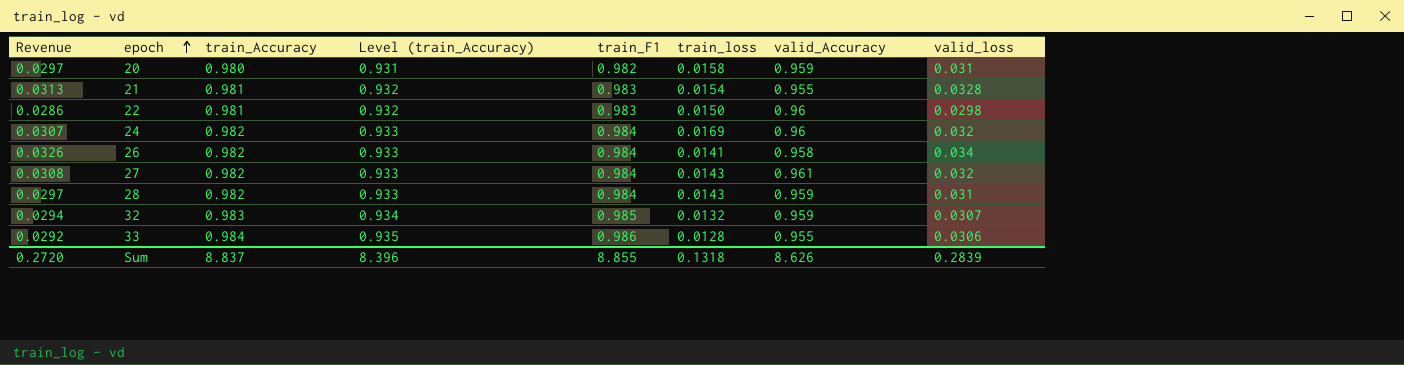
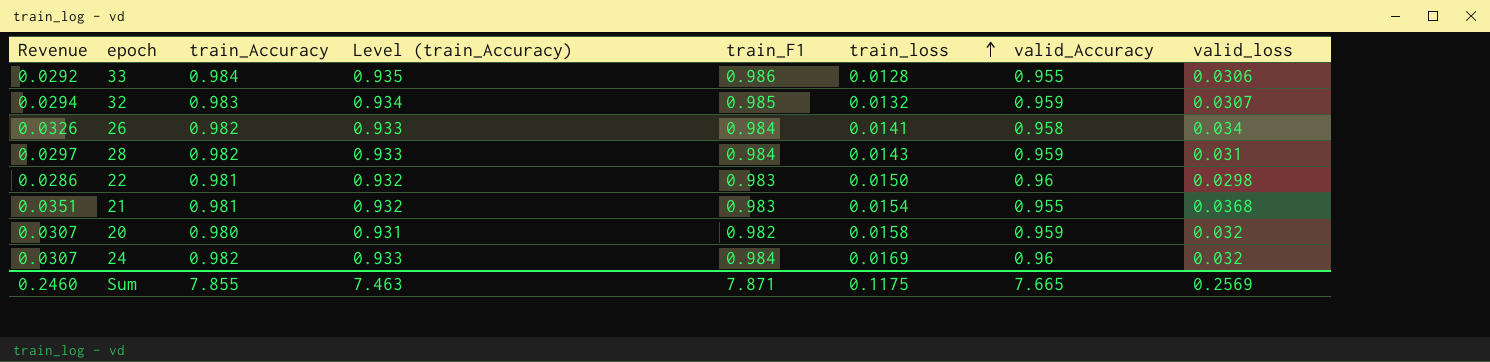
row order: epoch ascending -> train_loss ascending
row 27: 0.0308 | 0.982 | 0.933 | 0.984 | 0.0143 | 0.961 | 0.032 -> none
21 | Revenue: 0.0313 -> 0.0351
21 | valid_loss: 0.0328 -> 0.0368
20 | Revenue: 0.0297 -> 0.0307
20 | valid_loss: 0.031 -> 0.032
Sum | Revenue: 0.2720 -> 0.2460
Sum | train_Accuracy: 8.837 -> 7.855
Sum | Level (train_Accuracy): 8.396 -> 7.463
Sum | train_F1: 8.855 -> 7.871
Sum | train_loss: 0.1318 -> 0.1175
Sum | valid_Accuracy: 8.626 -> 7.665
Sum | valid_loss: 0.2839 -> 0.2569

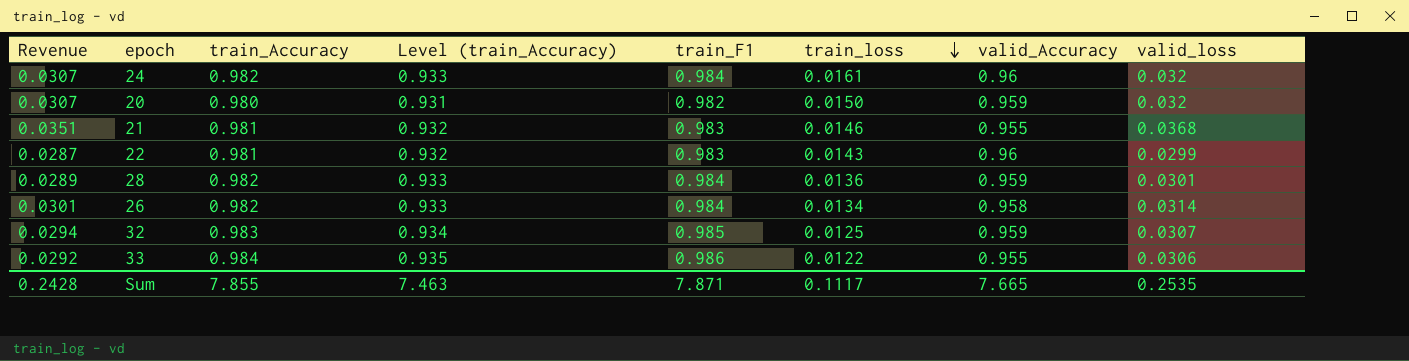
row order: train_loss ascending -> train_loss descending
24 | train_loss: 0.0169 -> 0.0161
20 | train_loss: 0.0158 -> 0.0150
21 | train_loss: 0.0154 -> 0.0146
22 | Revenue: 0.0286 -> 0.0287
22 | train_loss: 0.0150 -> 0.0143
22 | valid_loss: 0.0298 -> 0.0299
28 | Revenue: 0.0297 -> 0.0289
28 | train_loss: 0.0143 -> 0.0136
28 | valid_loss: 0.031 -> 0.0301
26 | Revenue: 0.0326 -> 0.0301
26 | train_loss: 0.0141 -> 0.0134
26 | valid_loss: 0.034 -> 0.0314
32 | train_loss: 0.0132 -> 0.0125
33 | train_loss: 0.0128 -> 0.0122
Sum | Revenue: 0.2460 -> 0.2428
Sum | train_loss: 0.1175 -> 0.1117
Sum | valid_loss: 0.2569 -> 0.2535

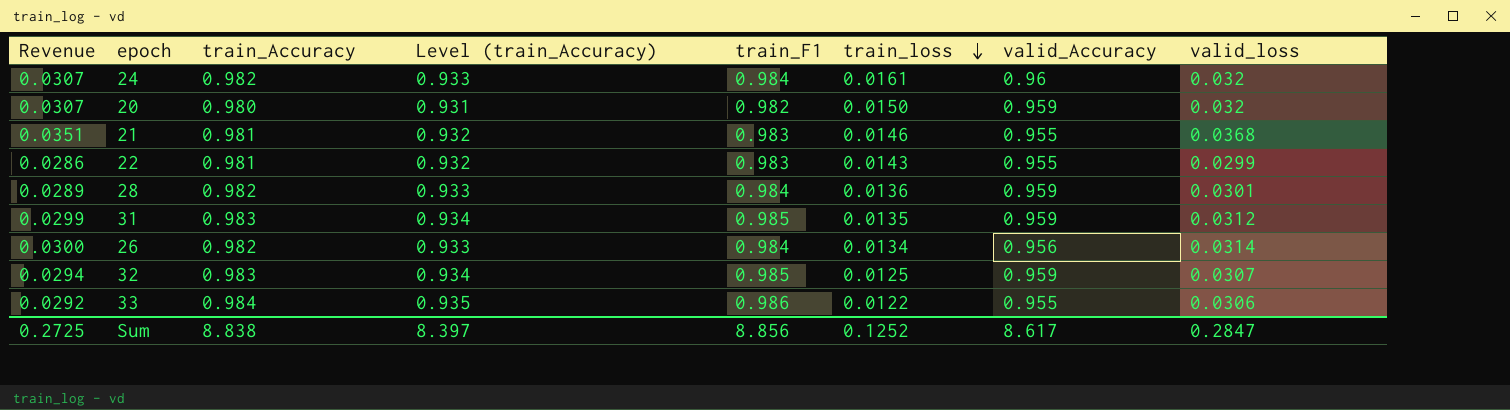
22 | Revenue: 0.0287 -> 0.0286
22 | valid_Accuracy: 0.96 -> 0.955
row 31: none -> 0.0299 | 0.983 | 0.934 | 0.985 | 0.0135 | 0.959 | 0.0312
26 | Revenue: 0.0301 -> 0.0300
26 | valid_Accuracy: 0.958 -> 0.956
Sum | Revenue: 0.2428 -> 0.2725
Sum | train_Accuracy: 7.855 -> 8.838
Sum | Level (train_Accuracy): 7.463 -> 8.397
Sum | train_F1: 7.871 -> 8.856
Sum | train_loss: 0.1117 -> 0.1252
Sum | valid_Accuracy: 7.665 -> 8.617
Sum | valid_loss: 0.2535 -> 0.2847

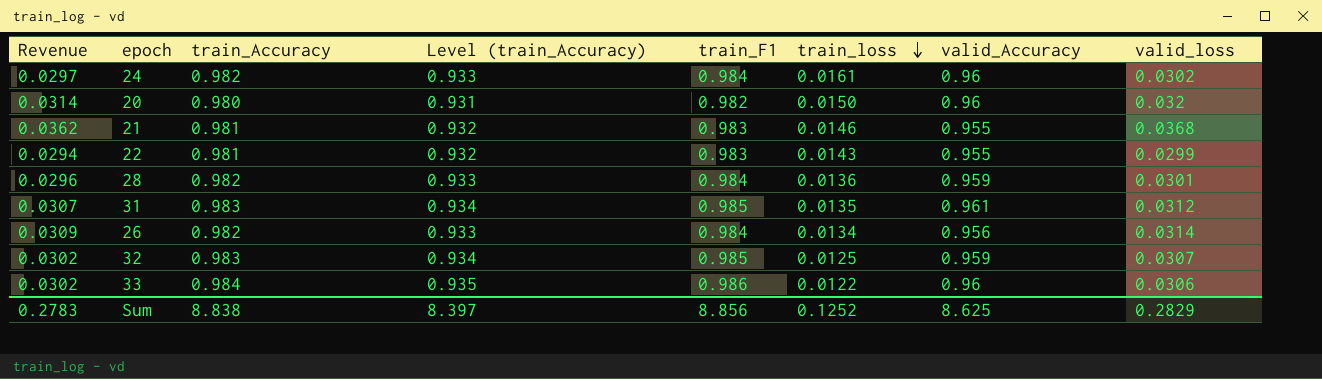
column Revenue | formula: [valid_Accuracy] * [valid_loss] -> [train_F1] * [valid_loss]
24 | valid_loss: 0.032 -> 0.0302
20 | valid_Accuracy: 0.959 -> 0.96
31 | valid_Accuracy: 0.959 -> 0.961
33 | valid_Accuracy: 0.955 -> 0.96
Sum | Revenue: 0.2725 -> 0.2783
Sum | valid_Accuracy: 8.617 -> 8.625
Sum | valid_loss: 0.2847 -> 0.2829

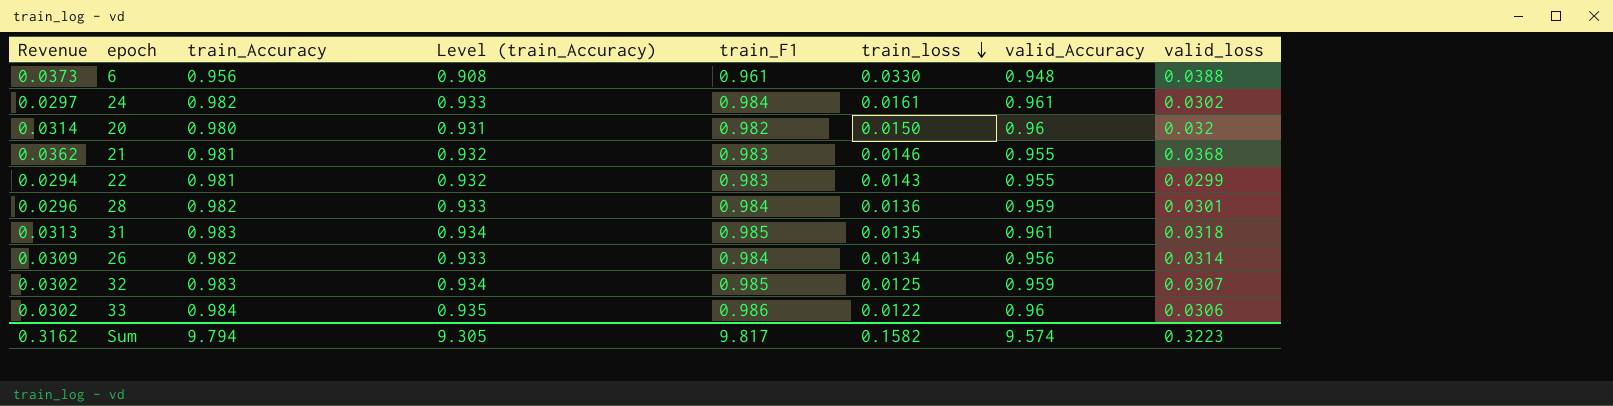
row 6: none -> 0.0373 | 0.956 | 0.908 | 0.961 | 0.0330 | 0.948 | 0.0388
24 | valid_Accuracy: 0.96 -> 0.961
31 | Revenue: 0.0307 -> 0.0313
31 | valid_loss: 0.0312 -> 0.0318
Sum | Revenue: 0.2783 -> 0.3162
Sum | train_Accuracy: 8.838 -> 9.794
Sum | Level (train_Accuracy): 8.397 -> 9.305
Sum | train_F1: 8.856 -> 9.817
Sum | train_loss: 0.1252 -> 0.1582
Sum | valid_Accuracy: 8.625 -> 9.574
Sum | valid_loss: 0.2829 -> 0.3223

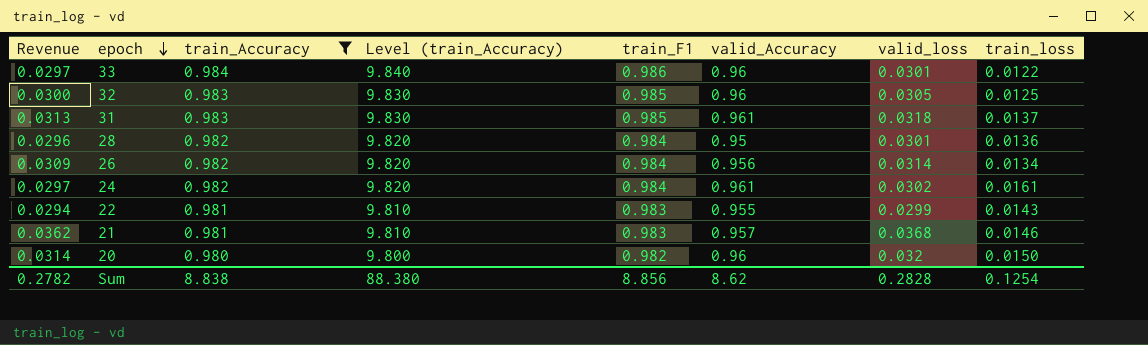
filter: none -> train_Accuracy != 0.956
row order: train_loss descending -> epoch descending
column Level (train_Accuracy) | formula: [train_Accuracy] * 0.95 -> [train_Accuracy] * 10
column train_loss | position: 6 -> 8
33 | Revenue: 0.0302 -> 0.0297
33 | valid_loss: 0.0306 -> 0.0301
32 | Revenue: 0.0302 -> 0.0300
32 | valid_Accuracy: 0.959 -> 0.96
32 | valid_loss: 0.0307 -> 0.0305
31 | train_loss: 0.0135 -> 0.0137
28 | valid_Accuracy: 0.959 -> 0.95
21 | valid_Accuracy: 0.955 -> 0.957
Sum | Revenue: 0.3162 -> 0.2782
Sum | train_Accuracy: 9.794 -> 8.838
Sum | Level (train_Accuracy): 9.305 -> 88.380
Sum | train_F1: 9.817 -> 8.856
Sum | valid_Accuracy: 9.574 -> 8.62
Sum | valid_loss: 0.3223 -> 0.2828
Sum | train_loss: 0.1582 -> 0.1254

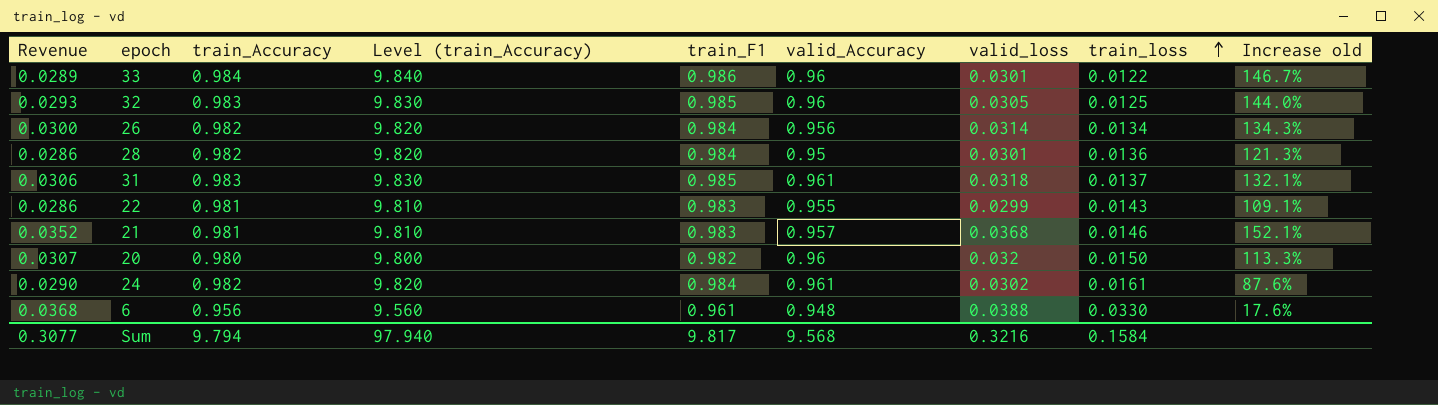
filter: train_Accuracy != 0.956 -> none
row order: epoch descending -> train_loss ascending
column Revenue | formula: [train_F1] * [valid_loss] -> [valid_Accuracy] * [valid_loss]
column Increase old | formula: none -> ([valid_loss] - [train_loss]) / [train_loss]
Sum | Revenue: 0.2782 -> 0.3077
Sum | train_Accuracy: 8.838 -> 9.794
Sum | Level (train_Accuracy): 88.380 -> 97.940
Sum | train_F1: 8.856 -> 9.817
Sum | valid_Accuracy: 8.62 -> 9.568
Sum | valid_loss: 0.2828 -> 0.3216
Sum | train_loss: 0.1254 -> 0.1584

